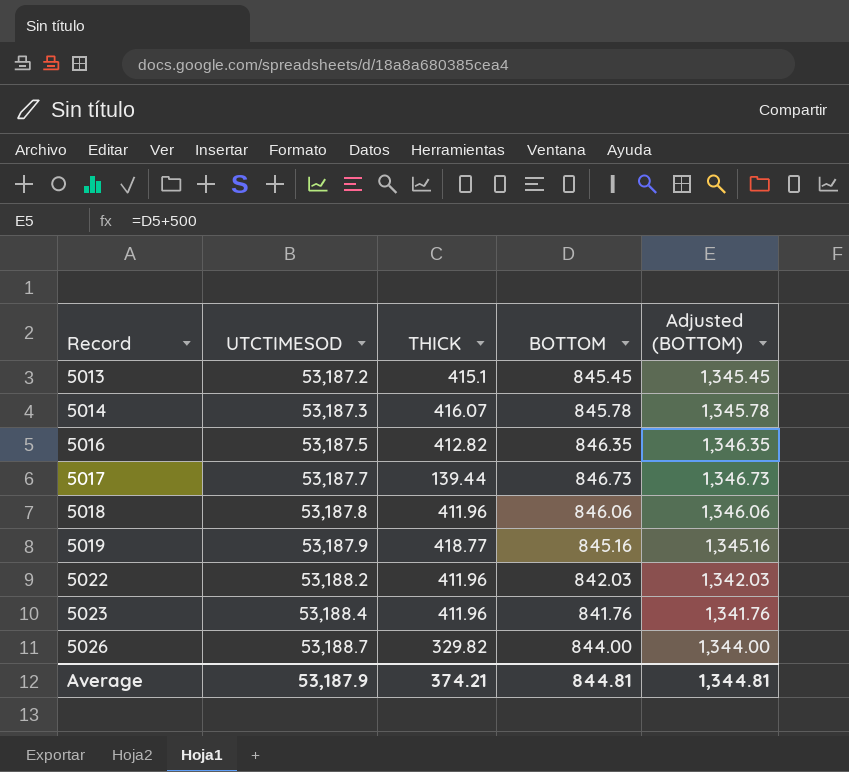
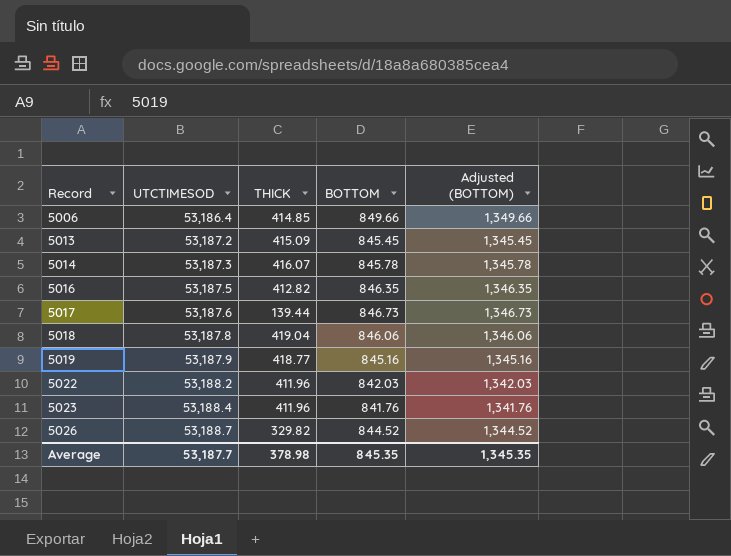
row 5006: none -> 53,186.4 | 414.85 | 849.66 | 1,349.66
5013 | THICK: 415.1 -> 415.09
5017 | UTCTIMESOD: 53,187.7 -> 53,187.6
5018 | THICK: 411.96 -> 419.04
5026 | BOTTOM: 844.00 -> 844.52
5026 | Adjusted (BOTTOM): 1,344.00 -> 1,344.52
Average | UTCTIMESOD: 53,187.9 -> 53,187.7
Average | THICK: 374.21 -> 378.98
Average | BOTTOM: 844.81 -> 845.35
Average | Adjusted (BOTTOM): 1,344.81 -> 1,345.35

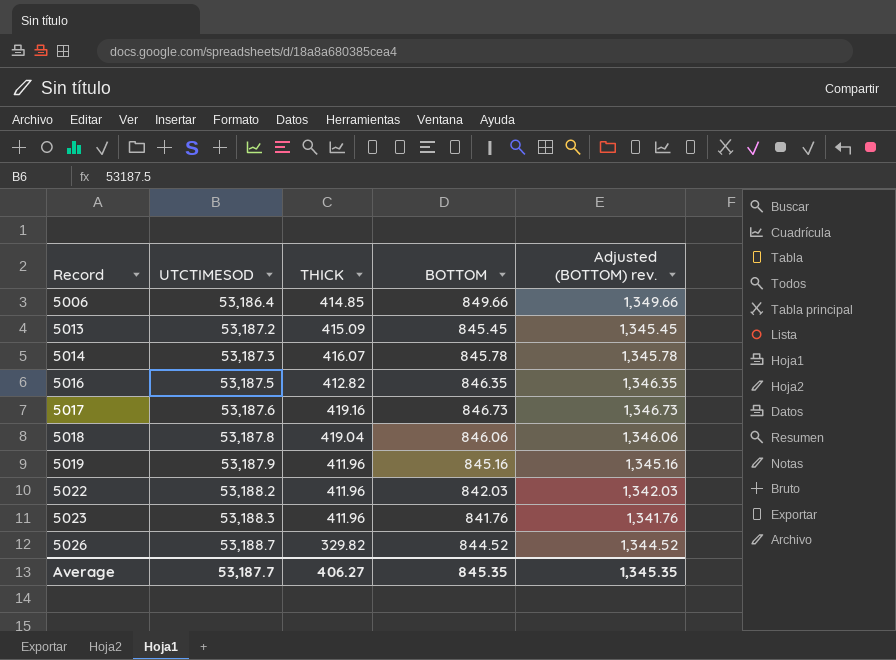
column name: Adjusted (BOTTOM) -> Adjusted (BOTTOM) rev.
5017 | THICK: 139.44 -> 419.16
5019 | THICK: 418.77 -> 411.96
5023 | UTCTIMESOD: 53,188.4 -> 53,188.3
Average | THICK: 378.98 -> 406.27

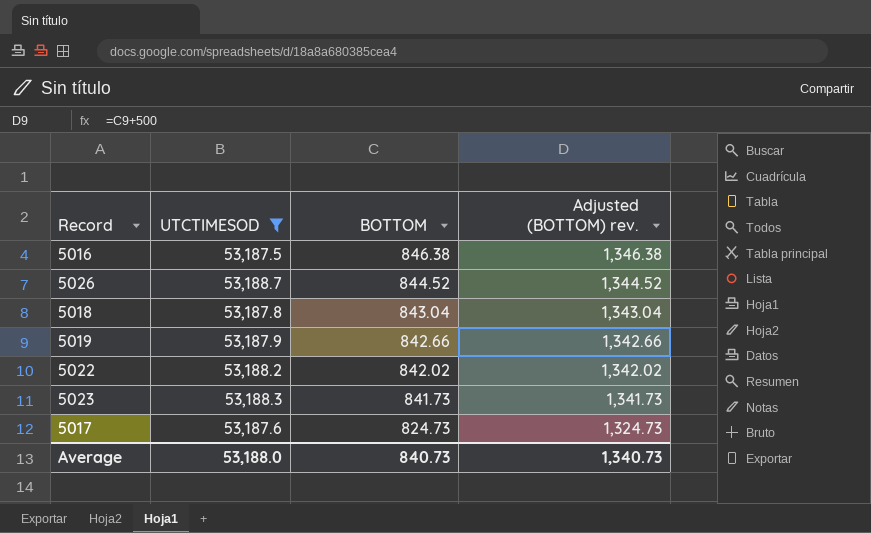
filter: none -> UTCTIMESOD >= 53,187.5
row order: Record ascending -> BOTTOM descending
column THICK | position: 3 -> none
5016 | BOTTOM: 846.35 -> 846.38
5016 | Adjusted (BOTTOM) rev.: 1,346.35 -> 1,346.38
5018 | BOTTOM: 846.06 -> 843.04
5018 | Adjusted (BOTTOM) rev.: 1,346.06 -> 1,343.04
5019 | BOTTOM: 845.16 -> 842.66
5019 | Adjusted (BOTTOM) rev.: 1,345.16 -> 1,342.66
5022 | BOTTOM: 842.03 -> 842.02
5022 | Adjusted (BOTTOM) rev.: 1,342.03 -> 1,342.02
5023 | BOTTOM: 841.76 -> 841.73
5023 | Adjusted (BOTTOM) rev.: 1,341.76 -> 1,341.73
5017 | BOTTOM: 846.73 -> 824.73
5017 | Adjusted (BOTTOM) rev.: 1,346.73 -> 1,324.73
Average | UTCTIMESOD: 53,187.7 -> 53,188.0
Average | BOTTOM: 845.35 -> 840.73
Average | Adjusted (BOTTOM) rev.: 1,345.35 -> 1,340.73

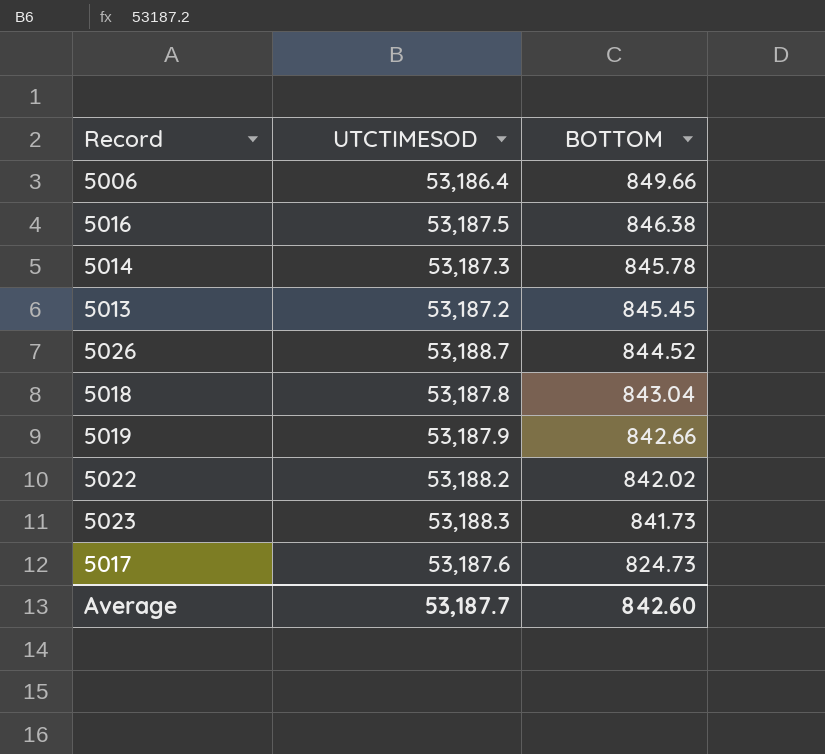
filter: UTCTIMESOD >= 53,187.5 -> none
column Adjusted (BOTTOM) rev. | formula: [BOTTOM] + 500 -> none
Average | UTCTIMESOD: 53,188.0 -> 53,187.7
Average | BOTTOM: 840.73 -> 842.60

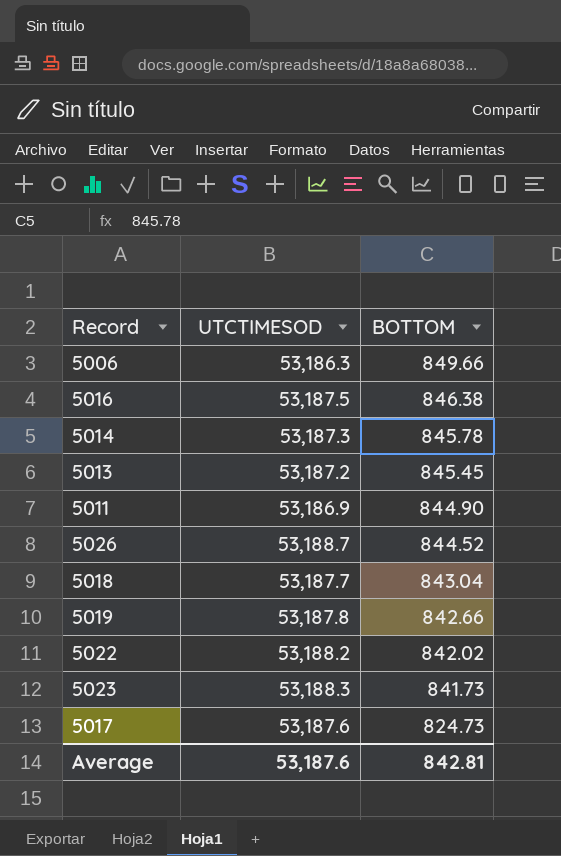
5006 | UTCTIMESOD: 53,186.4 -> 53,186.3
row 5011: none -> 53,186.9 | 844.90
5018 | UTCTIMESOD: 53,187.8 -> 53,187.7
5019 | UTCTIMESOD: 53,187.9 -> 53,187.8
Average | UTCTIMESOD: 53,187.7 -> 53,187.6
Average | BOTTOM: 842.60 -> 842.81

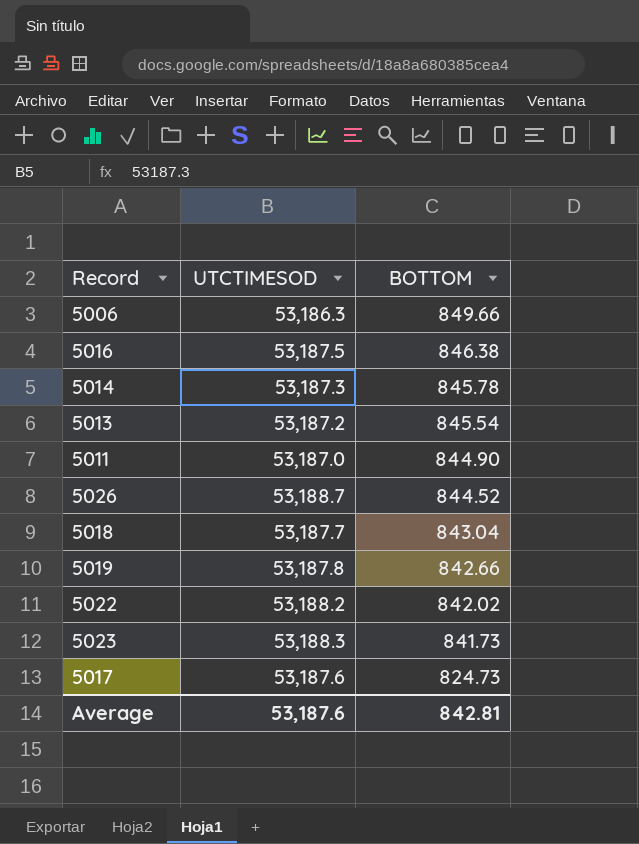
5013 | BOTTOM: 845.45 -> 845.54
5011 | UTCTIMESOD: 53,186.9 -> 53,187.0

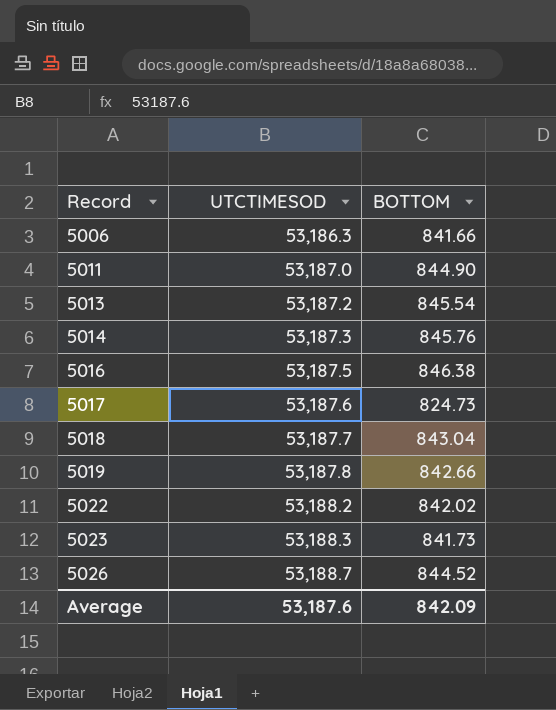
row order: BOTTOM descending -> Record ascending
5006 | BOTTOM: 849.66 -> 841.66
5014 | BOTTOM: 845.78 -> 845.76
Average | BOTTOM: 842.81 -> 842.09

